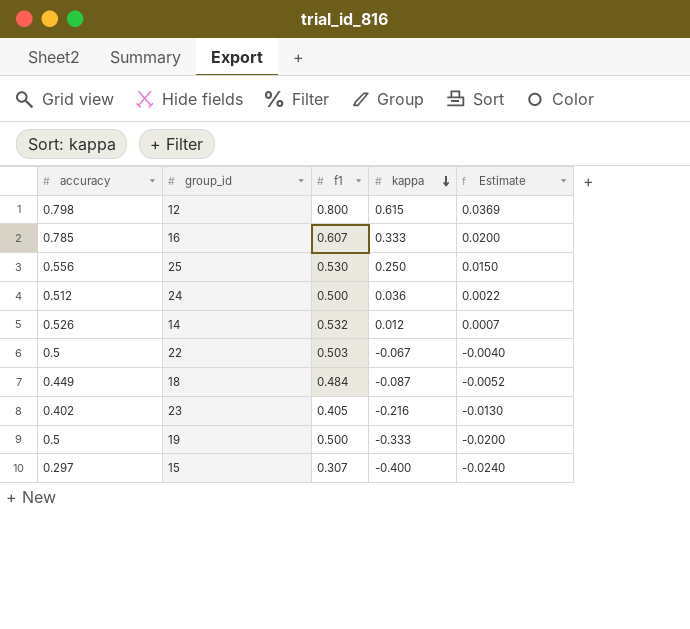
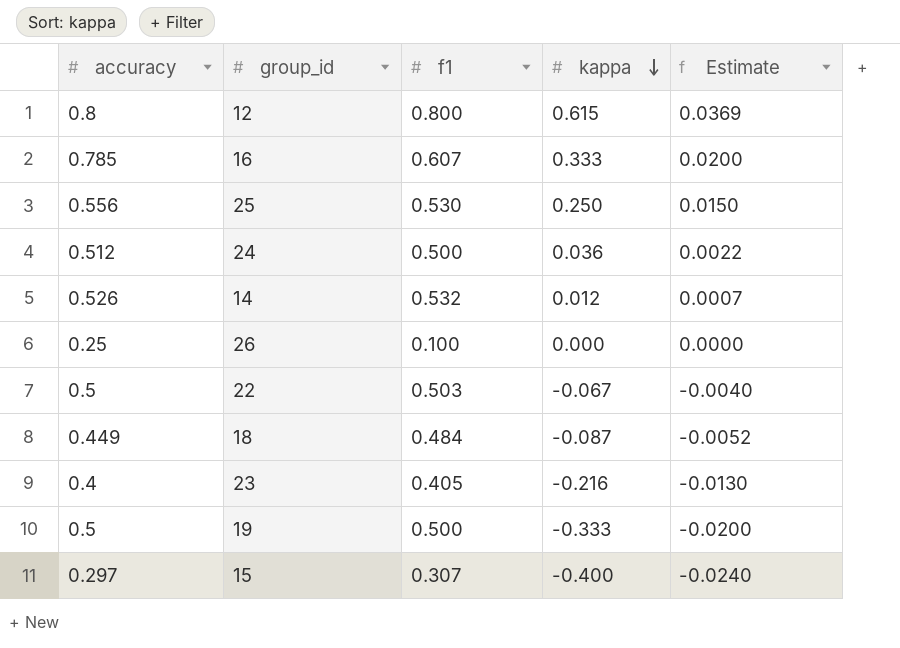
12 | accuracy: 0.798 -> 0.8
row 26: none -> 0.25 | 0.100 | 0.000 | 0.0000
23 | accuracy: 0.402 -> 0.4

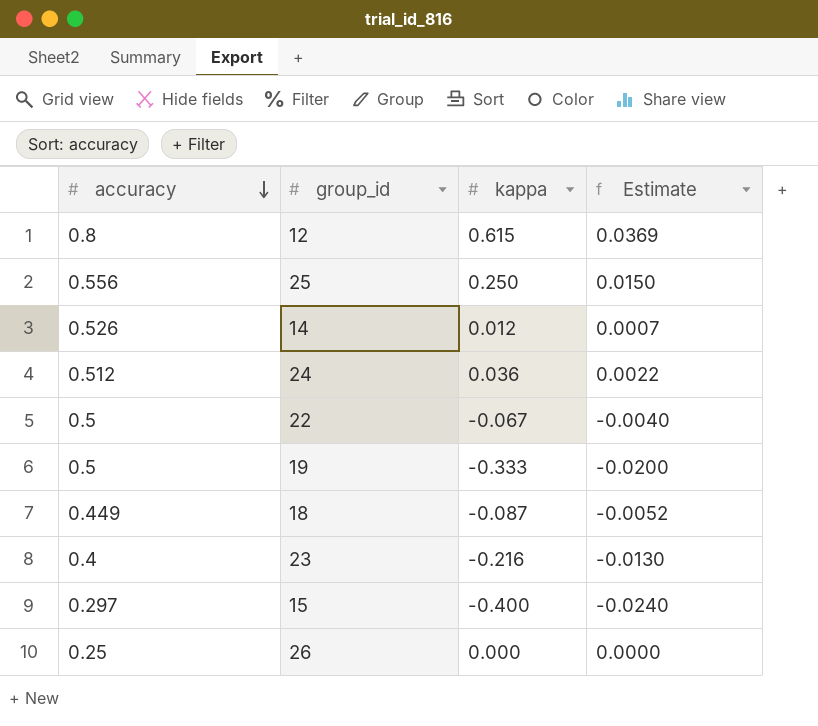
row order: kappa descending -> accuracy descending
column f1 | position: 3 -> none
row 16: 0.785 | 0.607 | 0.333 | 0.0200 -> none

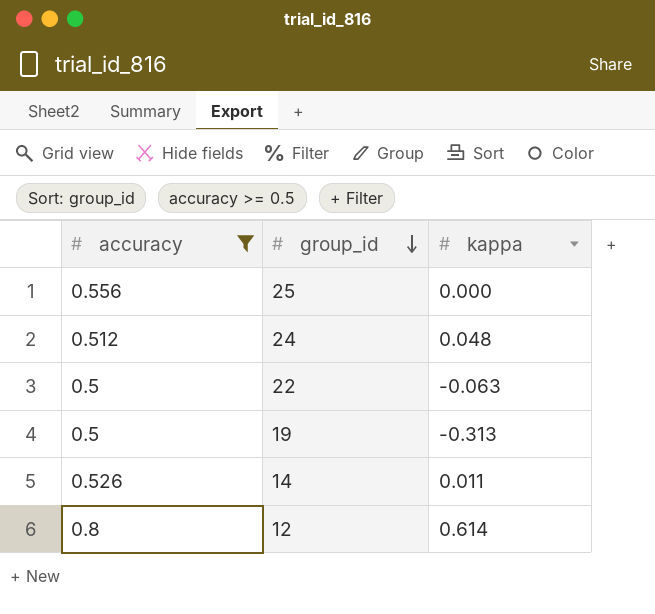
filter: none -> accuracy >= 0.5
row order: accuracy descending -> group_id descending
column Estimate | formula: [kappa] * 0.06 -> none
25 | kappa: 0.250 -> 0.000
24 | kappa: 0.036 -> 0.048
22 | kappa: -0.067 -> -0.063
19 | kappa: -0.333 -> -0.313
14 | kappa: 0.012 -> 0.011
12 | kappa: 0.615 -> 0.614

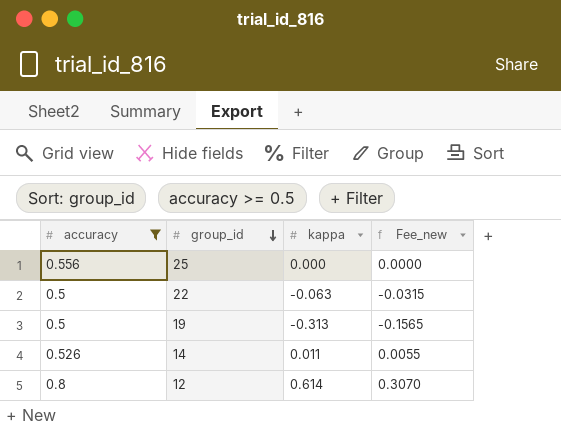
column Fee_new | formula: none -> [kappa] * 0.5
row 24: 0.512 | 0.048 -> none

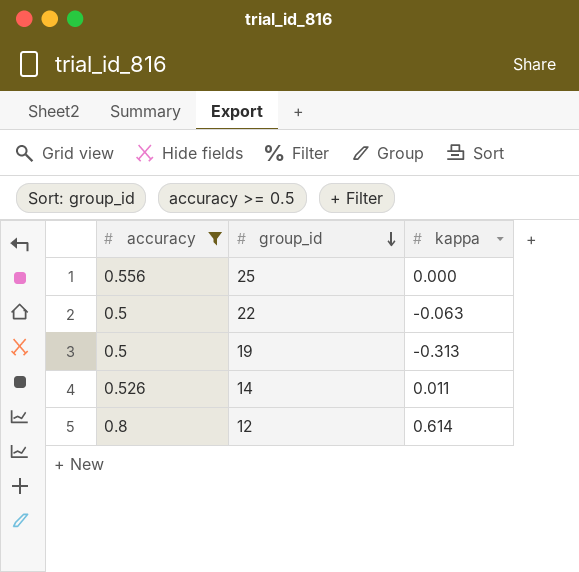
column Fee_new | formula: [kappa] * 0.5 -> none

